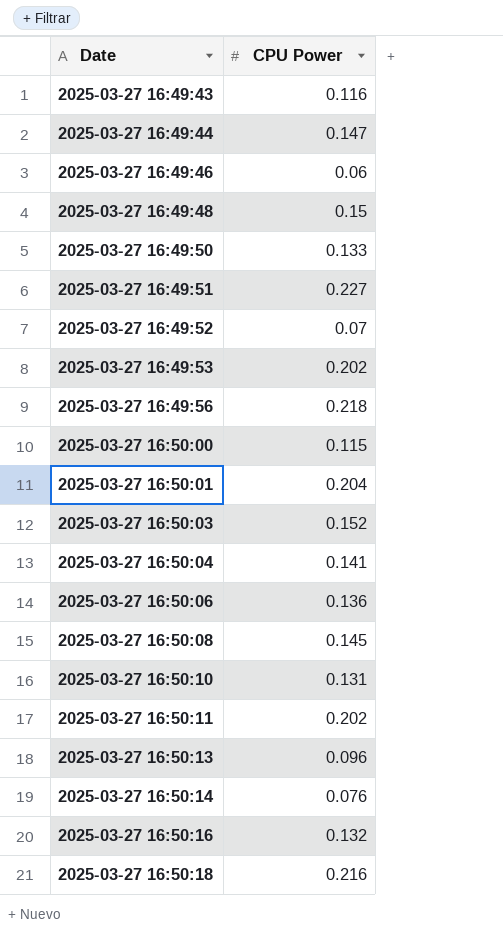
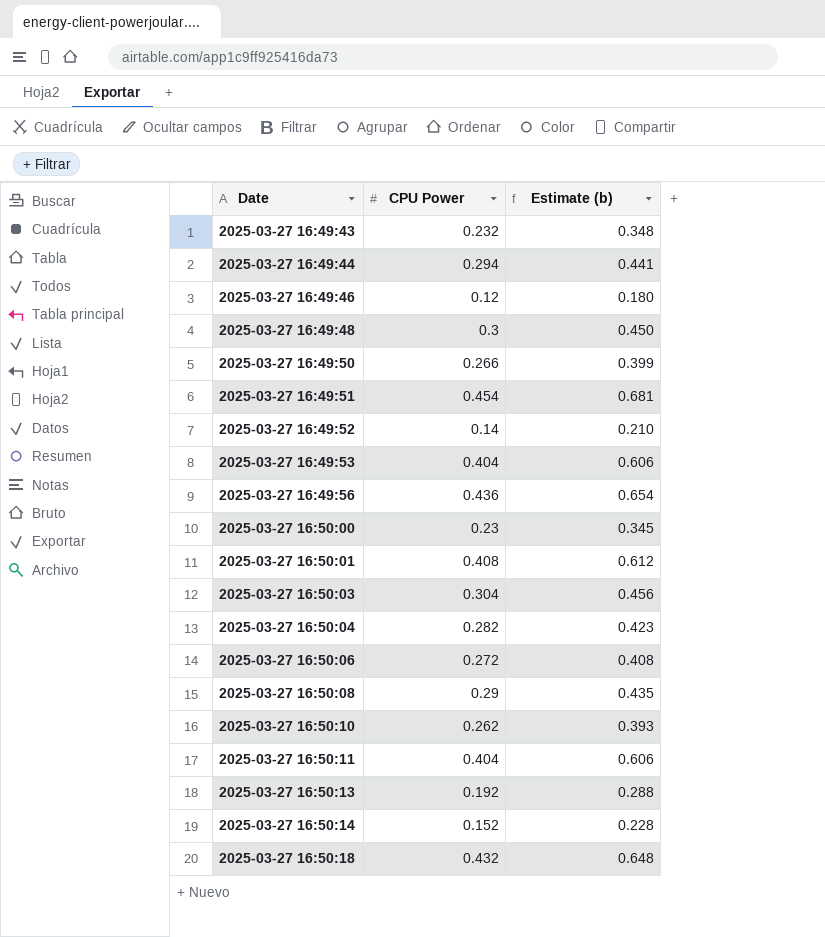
column Estimate (b) | formula: none -> [CPU Power] * 1.5
row 2025-03-27 16:50:16: 0.132 -> none
2025-03-27 16:49:43 | CPU Power: 0.116 -> 0.232
2025-03-27 16:49:44 | CPU Power: 0.147 -> 0.294
2025-03-27 16:49:46 | CPU Power: 0.06 -> 0.12
2025-03-27 16:49:48 | CPU Power: 0.15 -> 0.3
2025-03-27 16:49:50 | CPU Power: 0.133 -> 0.266
2025-03-27 16:49:51 | CPU Power: 0.227 -> 0.454
2025-03-27 16:49:52 | CPU Power: 0.07 -> 0.14
2025-03-27 16:49:53 | CPU Power: 0.202 -> 0.404
2025-03-27 16:49:56 | CPU Power: 0.218 -> 0.436
2025-03-27 16:50:00 | CPU Power: 0.115 -> 0.23
2025-03-27 16:50:01 | CPU Power: 0.204 -> 0.408
2025-03-27 16:50:03 | CPU Power: 0.152 -> 0.304
2025-03-27 16:50:04 | CPU Power: 0.141 -> 0.282
2025-03-27 16:50:06 | CPU Power: 0.136 -> 0.272
2025-03-27 16:50:08 | CPU Power: 0.145 -> 0.29
2025-03-27 16:50:10 | CPU Power: 0.131 -> 0.262
2025-03-27 16:50:11 | CPU Power: 0.202 -> 0.404
2025-03-27 16:50:13 | CPU Power: 0.096 -> 0.192
2025-03-27 16:50:14 | CPU Power: 0.076 -> 0.152
2025-03-27 16:50:18 | CPU Power: 0.216 -> 0.432

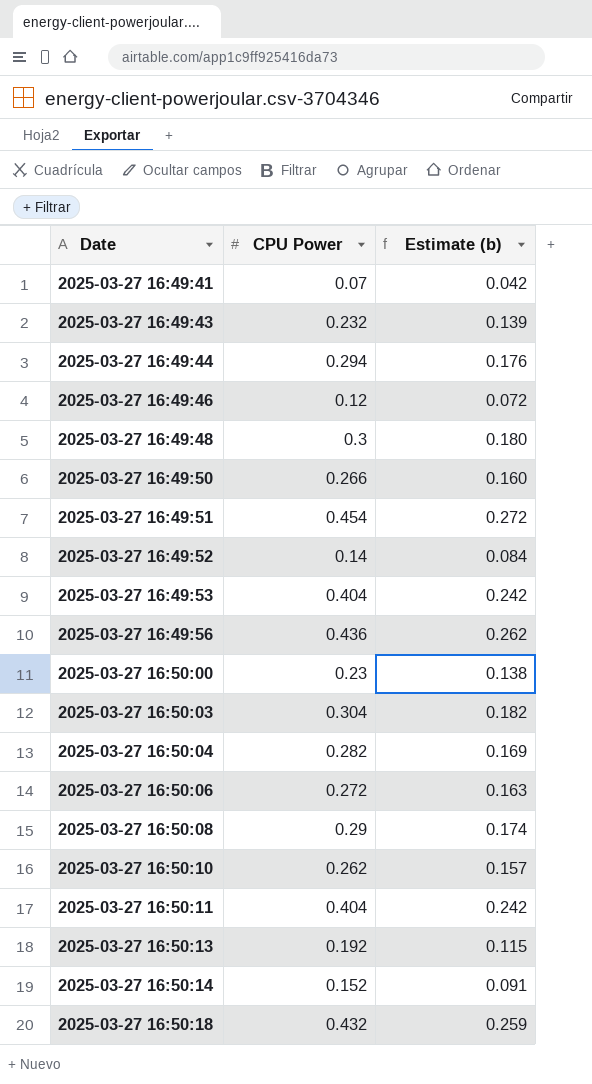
column Estimate (b) | formula: [CPU Power] * 1.5 -> [CPU Power] * 0.6
row 2025-03-27 16:50:01: 0.408 | 0.612 -> none
row 2025-03-27 16:49:41: none -> 0.07 | 0.042

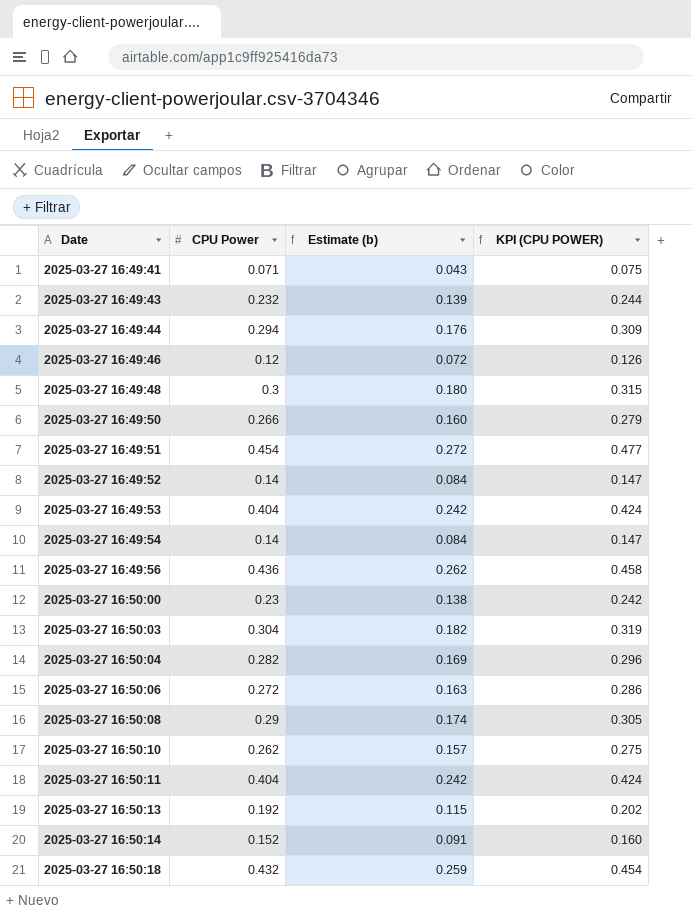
column KPI (CPU POWER) | formula: none -> [CPU Power] * 1.05
2025-03-27 16:49:41 | CPU Power: 0.07 -> 0.071
2025-03-27 16:49:41 | Estimate (b): 0.042 -> 0.043
row 2025-03-27 16:49:54: none -> 0.14 | 0.084 | 0.147

